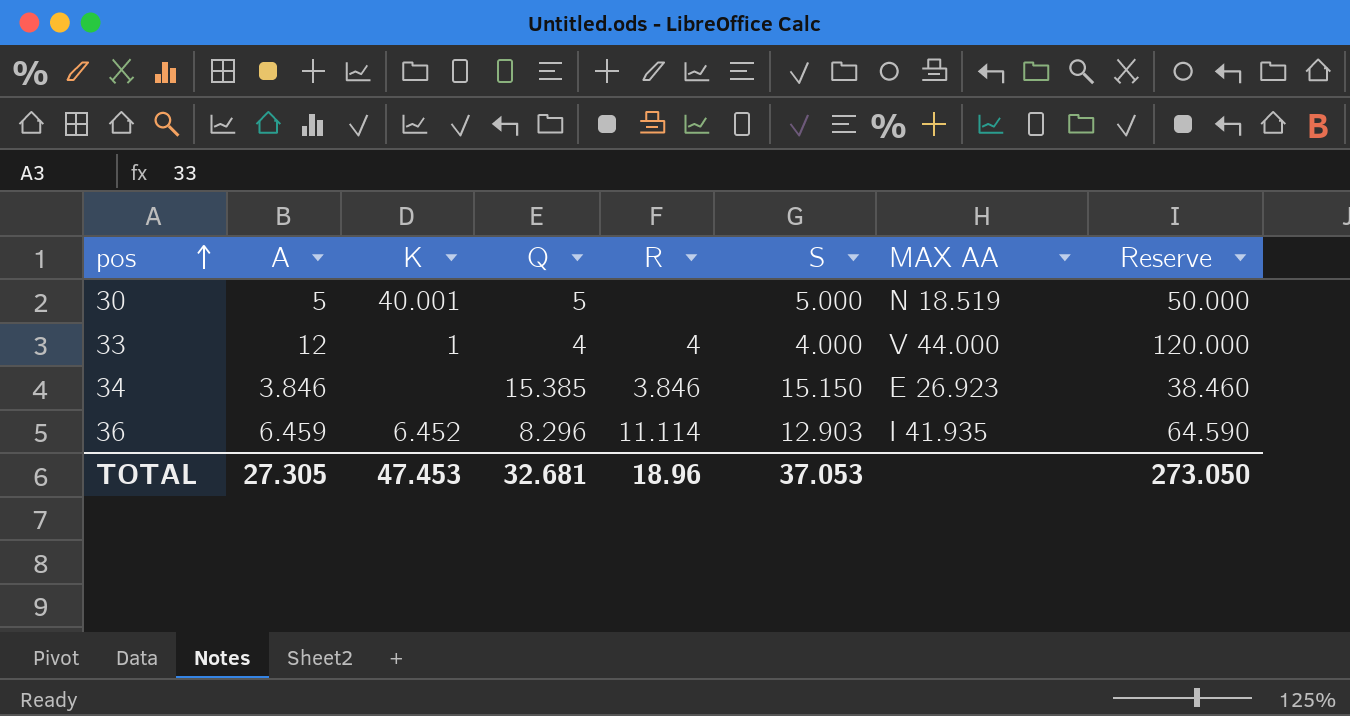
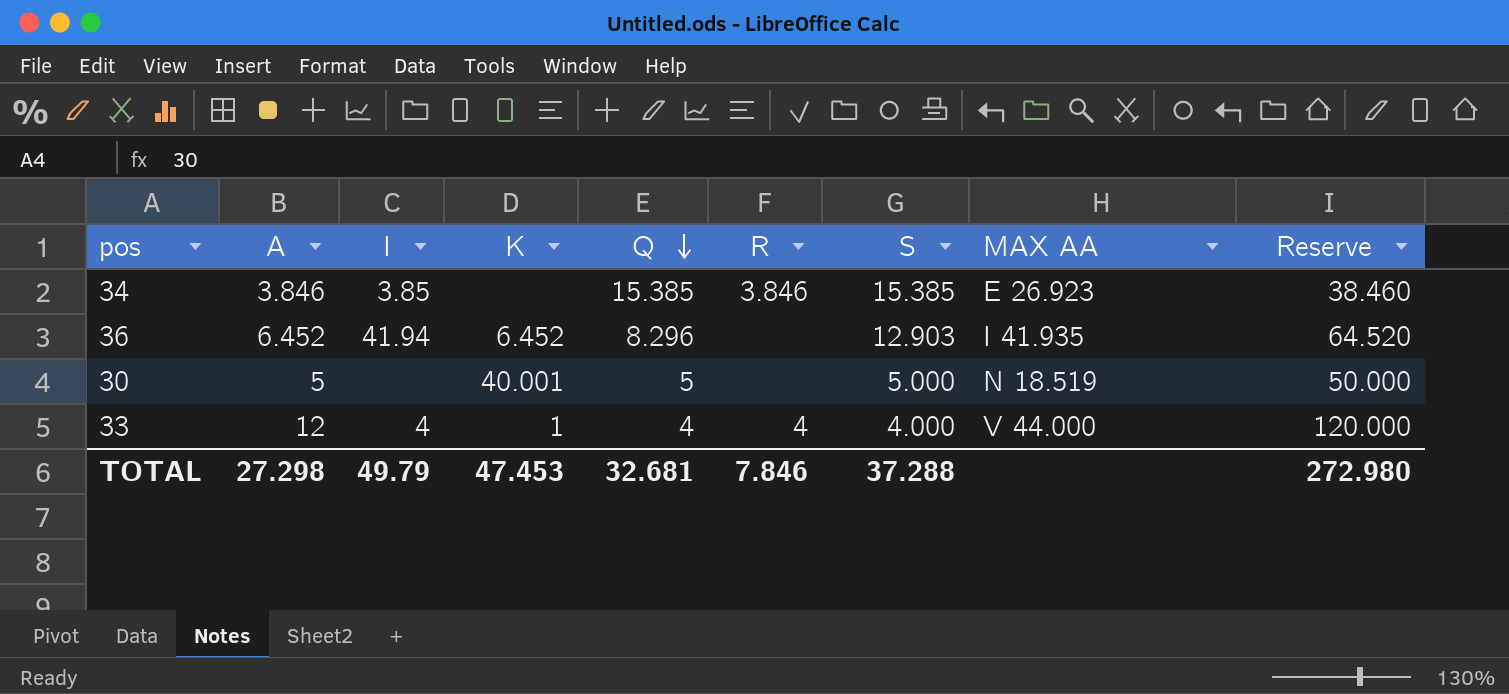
row order: pos ascending -> Q descending
column I | position: none -> 3
34 | S: 15.150 -> 15.385
36 | A: 6.459 -> 6.452
36 | R: 11.114 -> none
36 | Reserve: 64.590 -> 64.520
TOTAL | A: 27.305 -> 27.298
TOTAL | R: 18.96 -> 7.846
TOTAL | S: 37.053 -> 37.288
TOTAL | Reserve: 273.050 -> 272.980

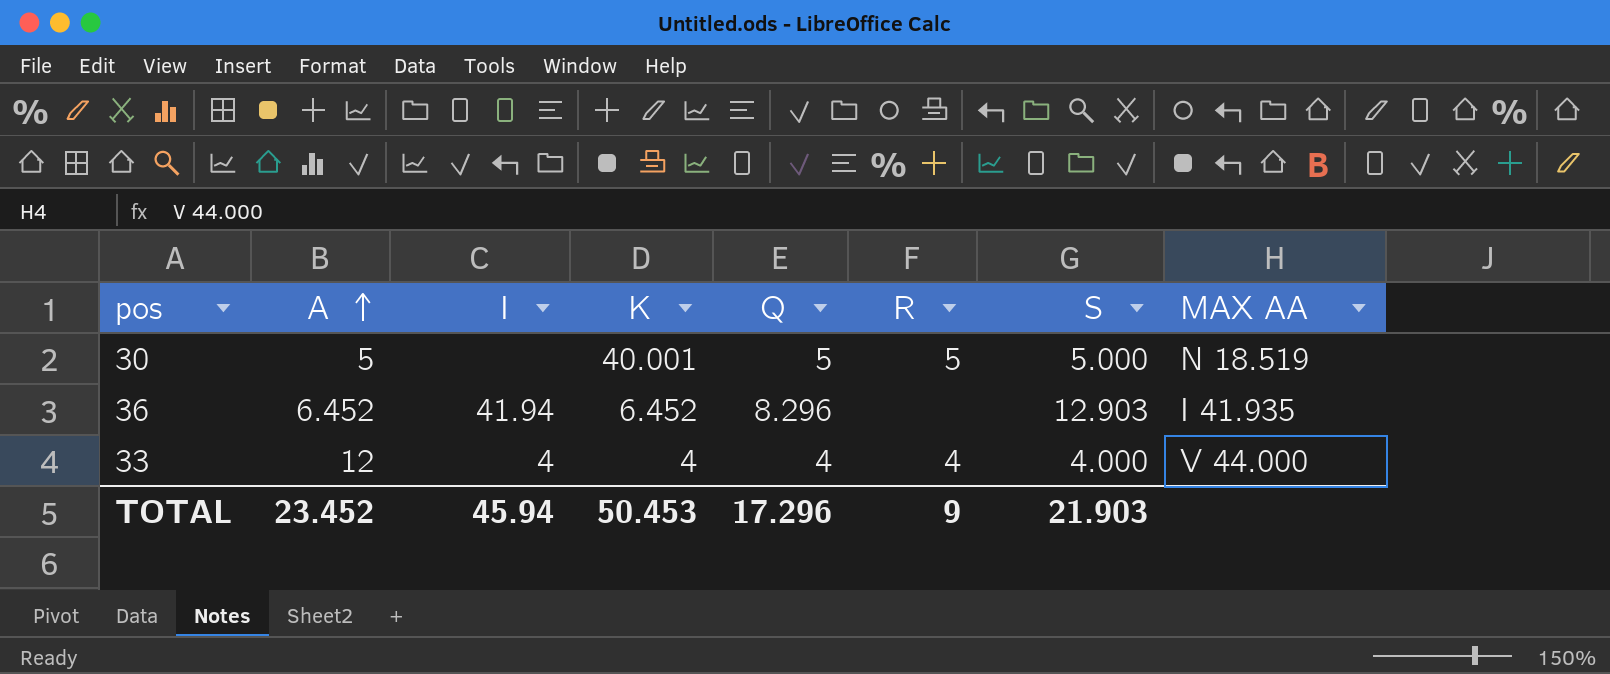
row order: Q descending -> A ascending
column Reserve | formula: [A] * 10 -> none
row 34: 3.846 | 3.85 | none | 15.385 | 3.846 | 15.385 | E 26.923 | 38.460 -> none
30 | R: none -> 5
33 | K: 1 -> 4
TOTAL | A: 27.298 -> 23.452
TOTAL | I: 49.79 -> 45.94
TOTAL | K: 47.453 -> 50.453
TOTAL | Q: 32.681 -> 17.296
TOTAL | R: 7.846 -> 9
TOTAL | S: 37.288 -> 21.903

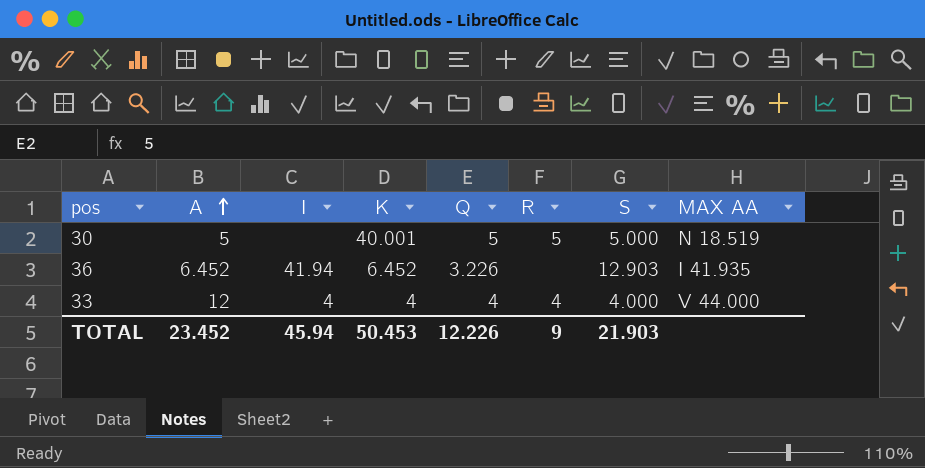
36 | Q: 8.296 -> 3.226
TOTAL | Q: 17.296 -> 12.226

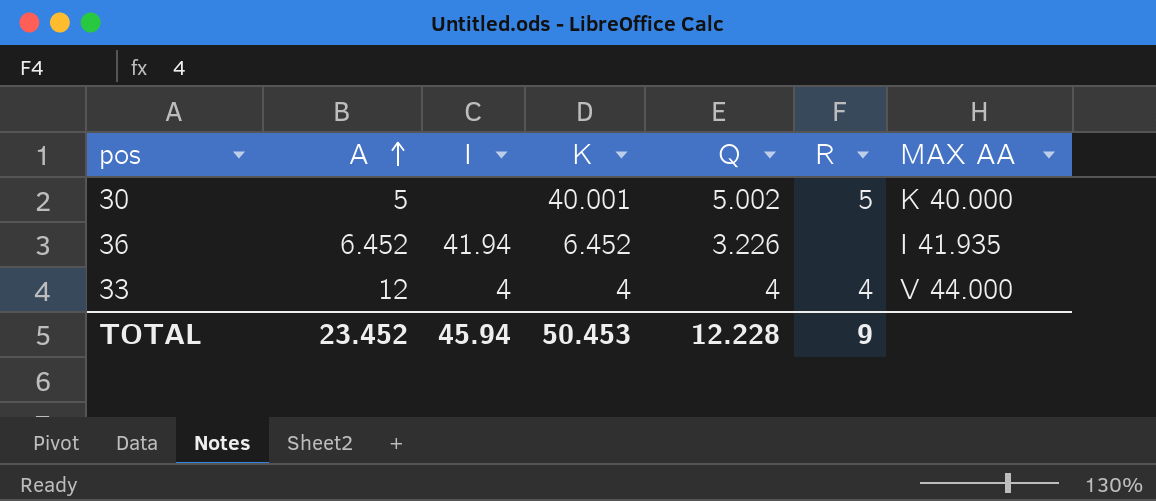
column S | position: 7 -> none
30 | Q: 5 -> 5.002
30 | MAX AA: N 18.519 -> K 40.000
TOTAL | Q: 12.226 -> 12.228

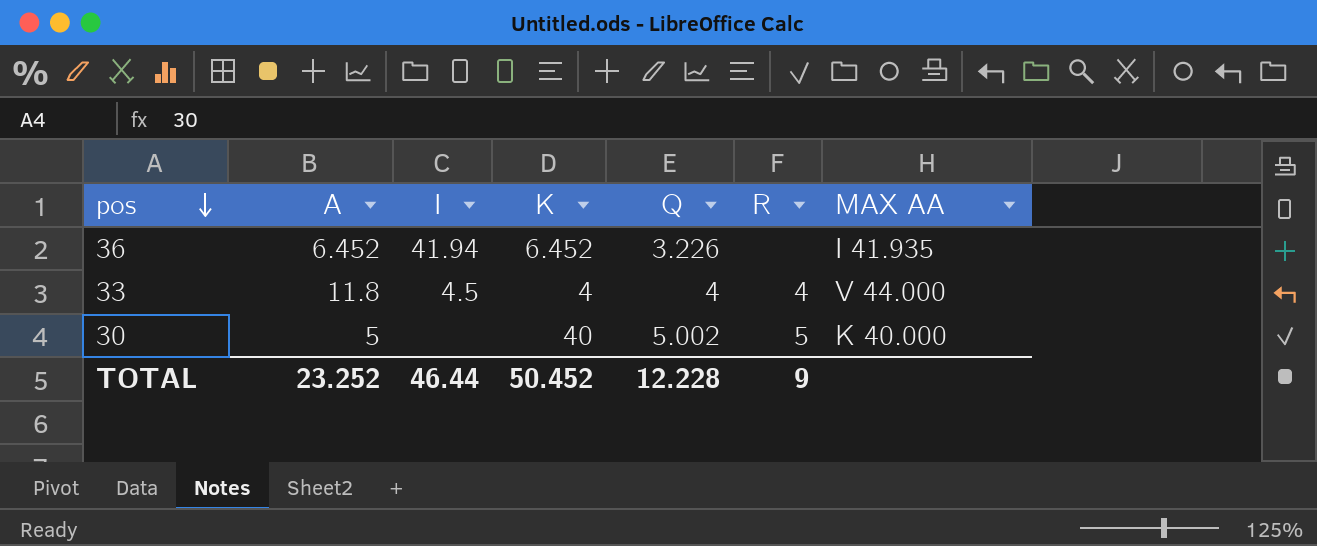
row order: A ascending -> pos descending
33 | A: 12 -> 11.8
33 | I: 4 -> 4.5
30 | K: 40.001 -> 40
TOTAL | A: 23.452 -> 23.252
TOTAL | I: 45.94 -> 46.44
TOTAL | K: 50.453 -> 50.452

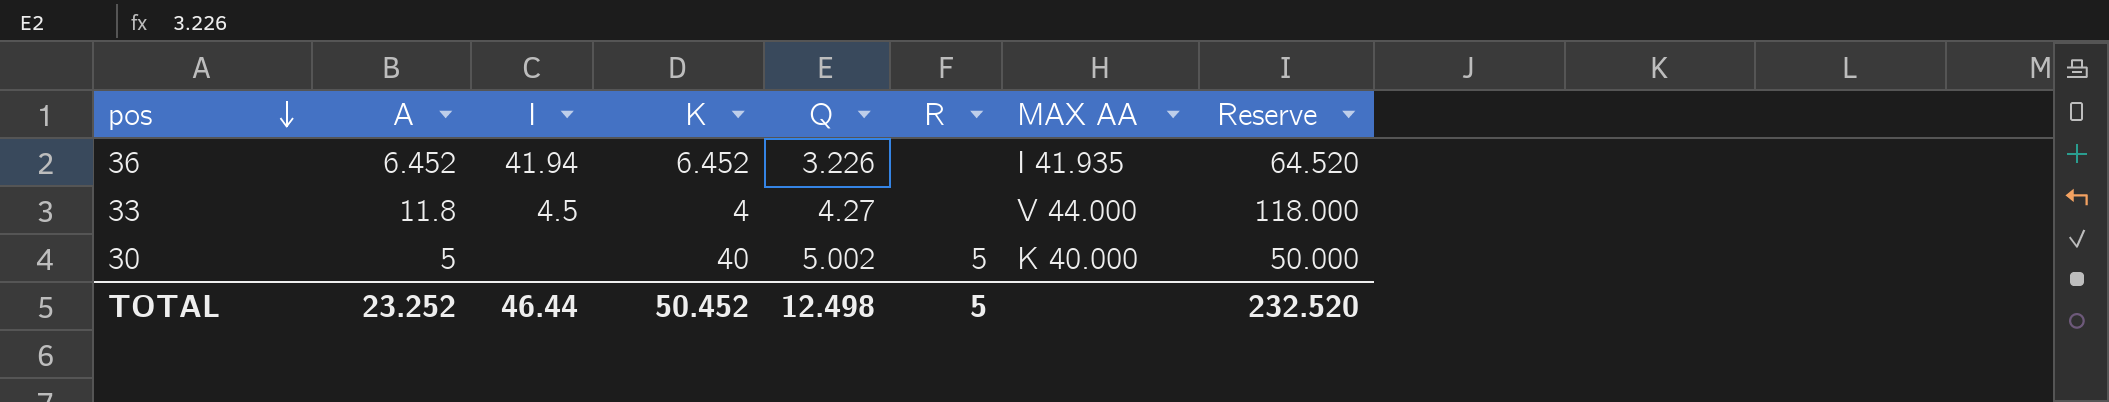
column Reserve | formula: none -> [A] * 10
33 | Q: 4 -> 4.27
33 | R: 4 -> none
TOTAL | Q: 12.228 -> 12.498
TOTAL | R: 9 -> 5

